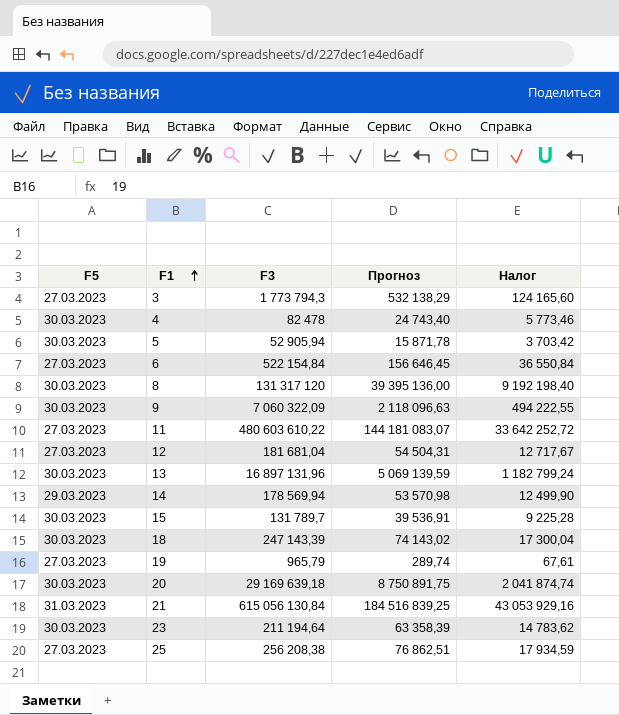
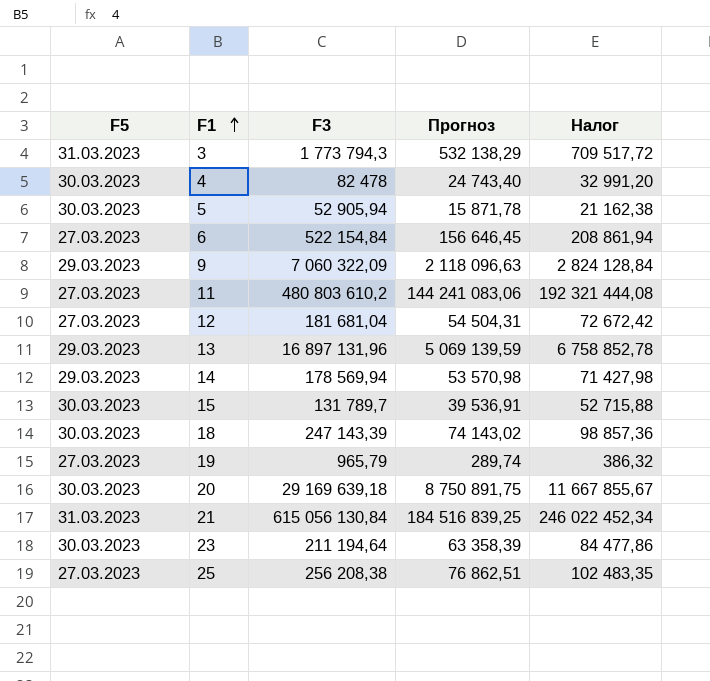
column Налог | formula: [F3] * 0,07 -> [F3] * 0,4
row 8: 30.03.2023 | 131 317 120 | 39 395 136,00 | 9 192 198,40 -> none
3 | F5: 27.03.2023 -> 31.03.2023
9 | F5: 30.03.2023 -> 29.03.2023
11 | F3: 480 603 610,22 -> 480 803 610,2
11 | Прогноз: 144 181 083,07 -> 144 241 083,06
13 | F5: 30.03.2023 -> 29.03.2023

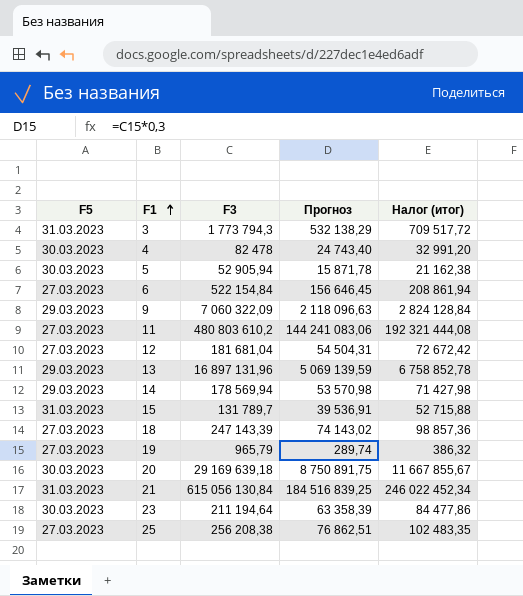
column name: Налог -> Налог (итог)
15 | F5: 30.03.2023 -> 31.03.2023
18 | F5: 30.03.2023 -> 27.03.2023

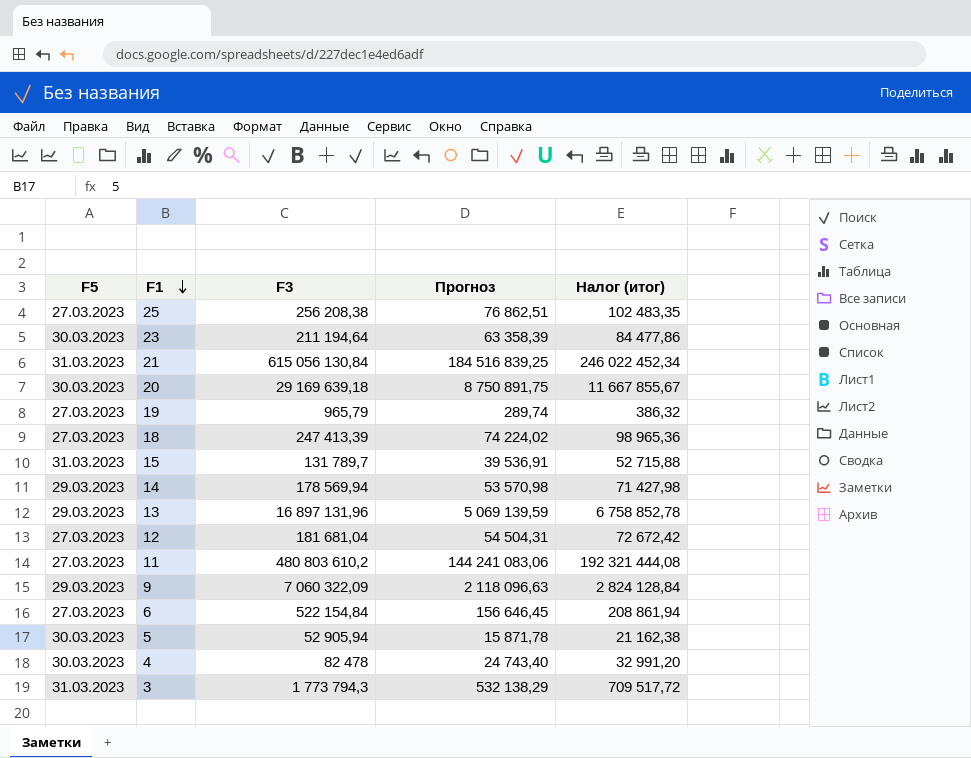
row order: F1 ascending -> F1 descending
18 | F3: 247 143,39 -> 247 413,39
18 | Прогноз: 74 143,02 -> 74 224,02
18 | Налог (итог): 98 857,36 -> 98 965,36

